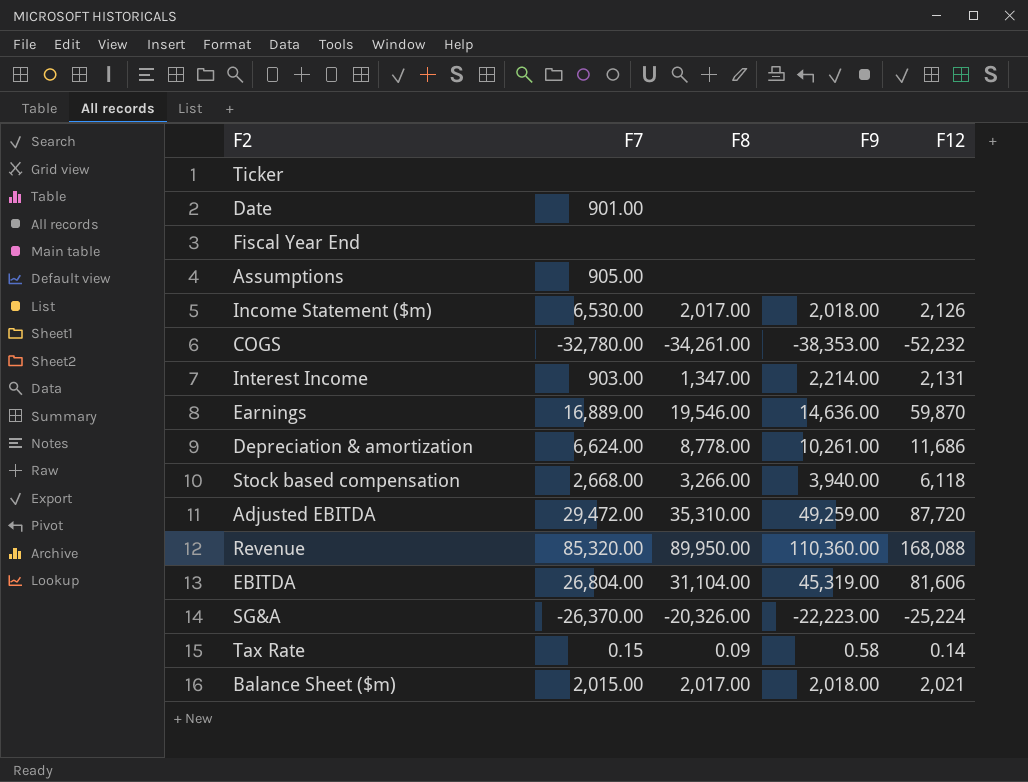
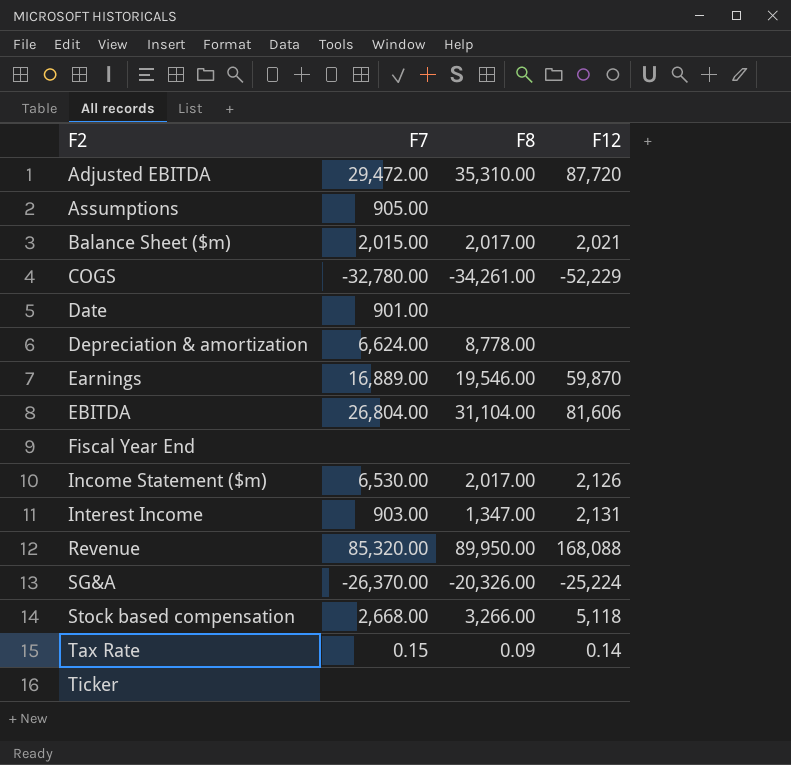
row order: none -> F2 ascending
column F9 | position: 4 -> none
COGS | F12: -52,232 -> -52,229
Depreciation & amortization | F12: 11,686 -> none
Stock based compensation | F12: 6,118 -> 5,118

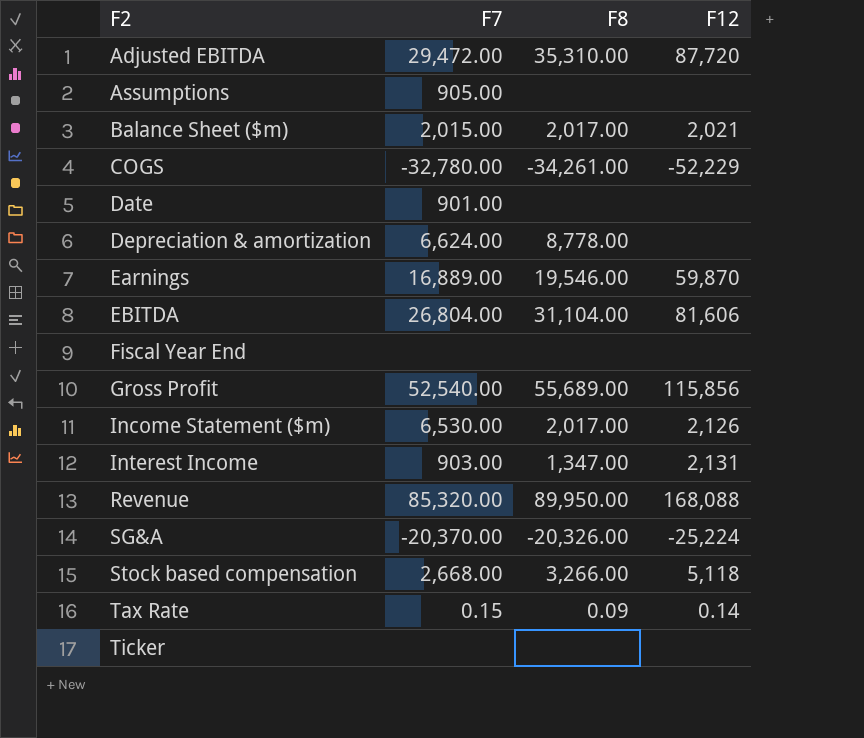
row Gross Profit: none -> 52,540.00 | 55,689.00 | 115,856
SG&A | F7: -26,370.00 -> -20,370.00

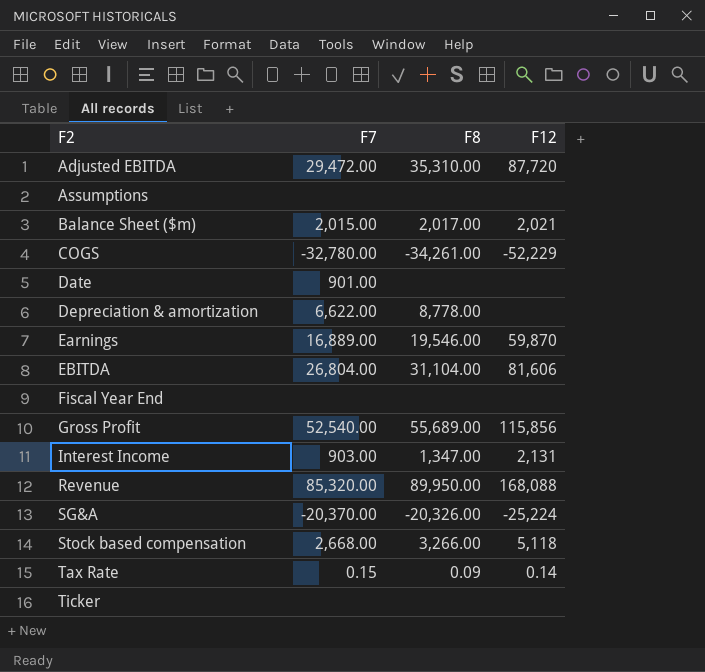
row Income Statement ($m): 6,530.00 | 2,017.00 | 2,126 -> none
Assumptions | F7: 905.00 -> none
Depreciation & amortization | F7: 6,624.00 -> 6,622.00

